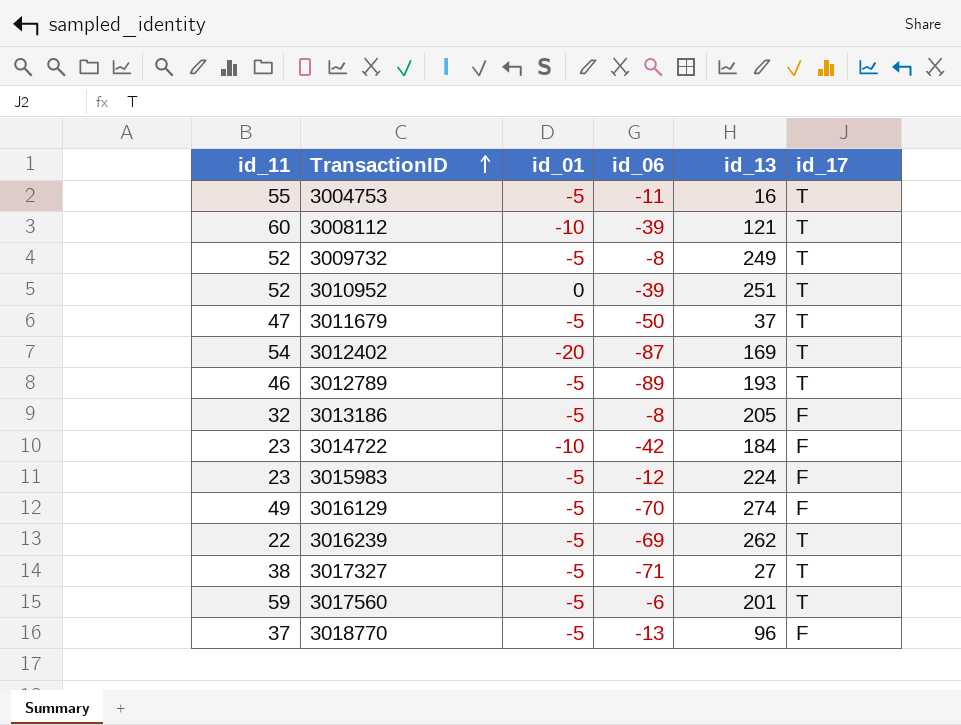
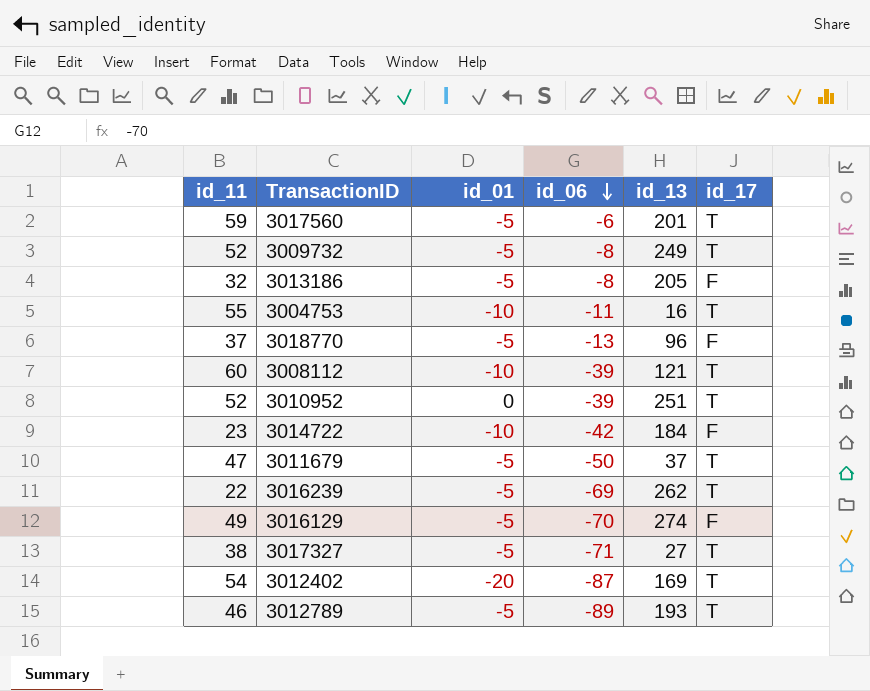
row order: TransactionID ascending -> id_06 descending
row 3015983: 23 | -5 | -12 | 224 | F -> none
3004753 | id_01: -5 -> -10

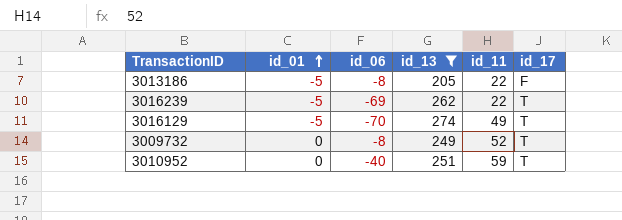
filter: none -> id_13 >= 205
row order: id_06 descending -> id_01 ascending
column id_11 | position: 1 -> 5
3013186 | id_11: 32 -> 22
3016129 | id_17: F -> T
3009732 | id_01: -5 -> 0
3010952 | id_06: -39 -> -40
3010952 | id_11: 52 -> 59

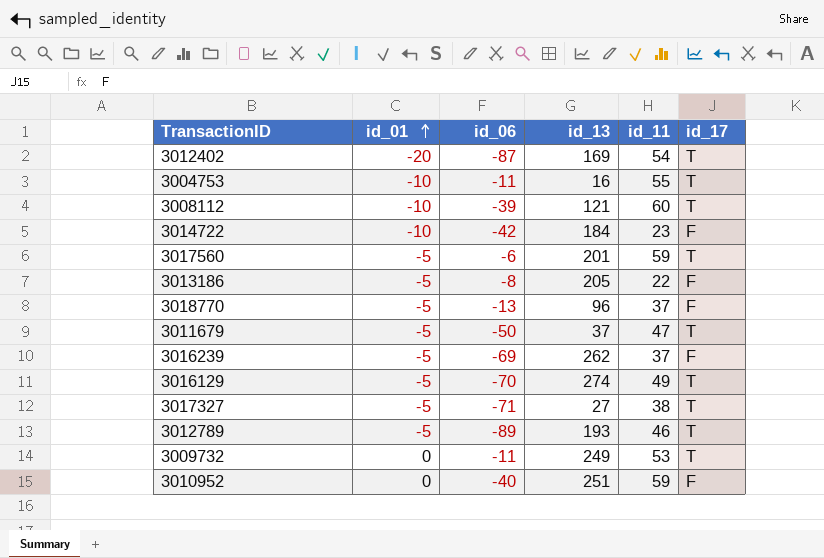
filter: id_13 >= 205 -> none
3016239 | id_11: 22 -> 37
3016239 | id_17: T -> F
3009732 | id_06: -8 -> -11
3009732 | id_11: 52 -> 53
3010952 | id_17: T -> F

